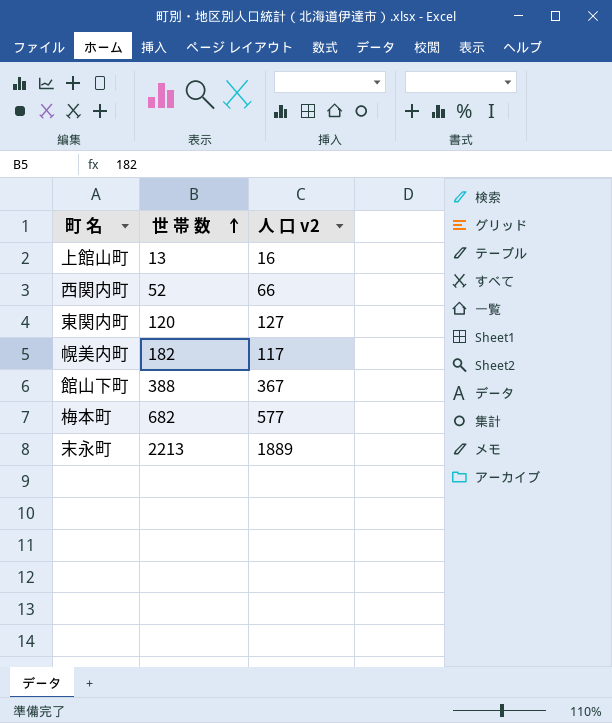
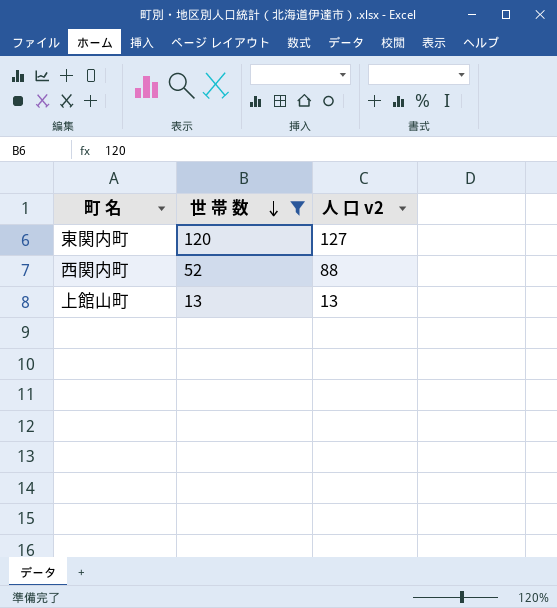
filter: none -> 世 帯 数 <= 120
row order: 世 帯 数 ascending -> 世 帯 数 descending
西関内町 | 人 口 v2: 66 -> 88
上館山町 | 人 口 v2: 16 -> 13

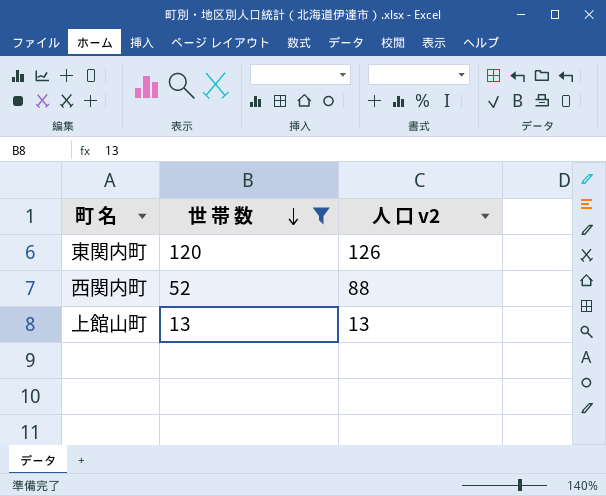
東関内町 | 人 口 v2: 127 -> 126

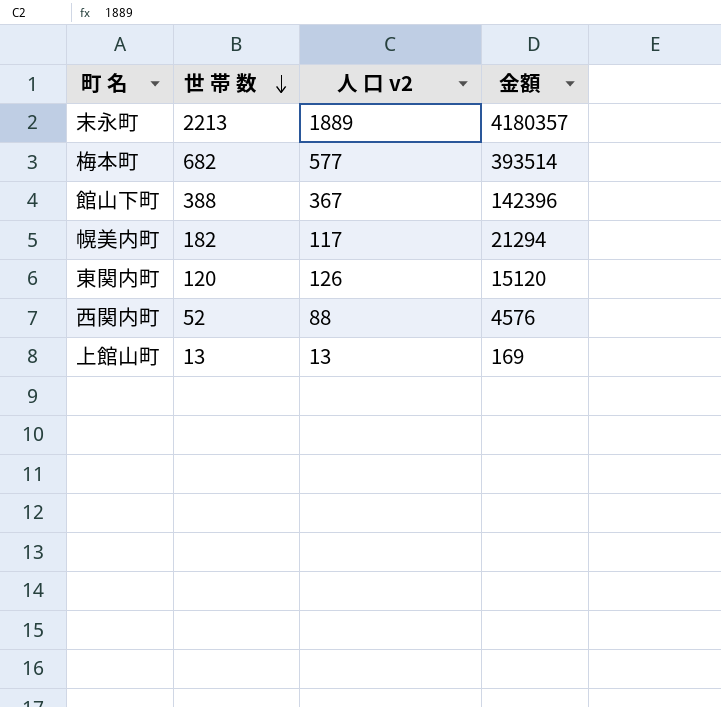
filter: 世 帯 数 <= 120 -> none
column 金額 | formula: none -> [世 帯 数] * [人 口 v2]

